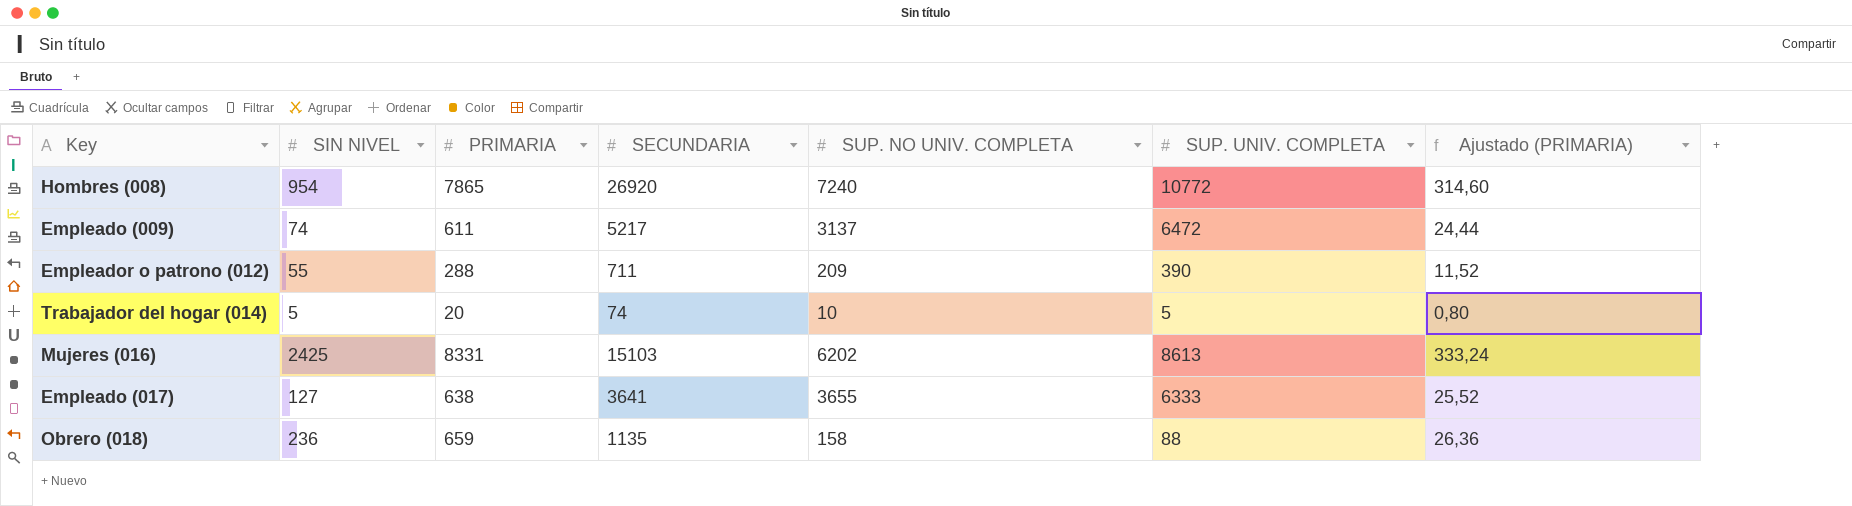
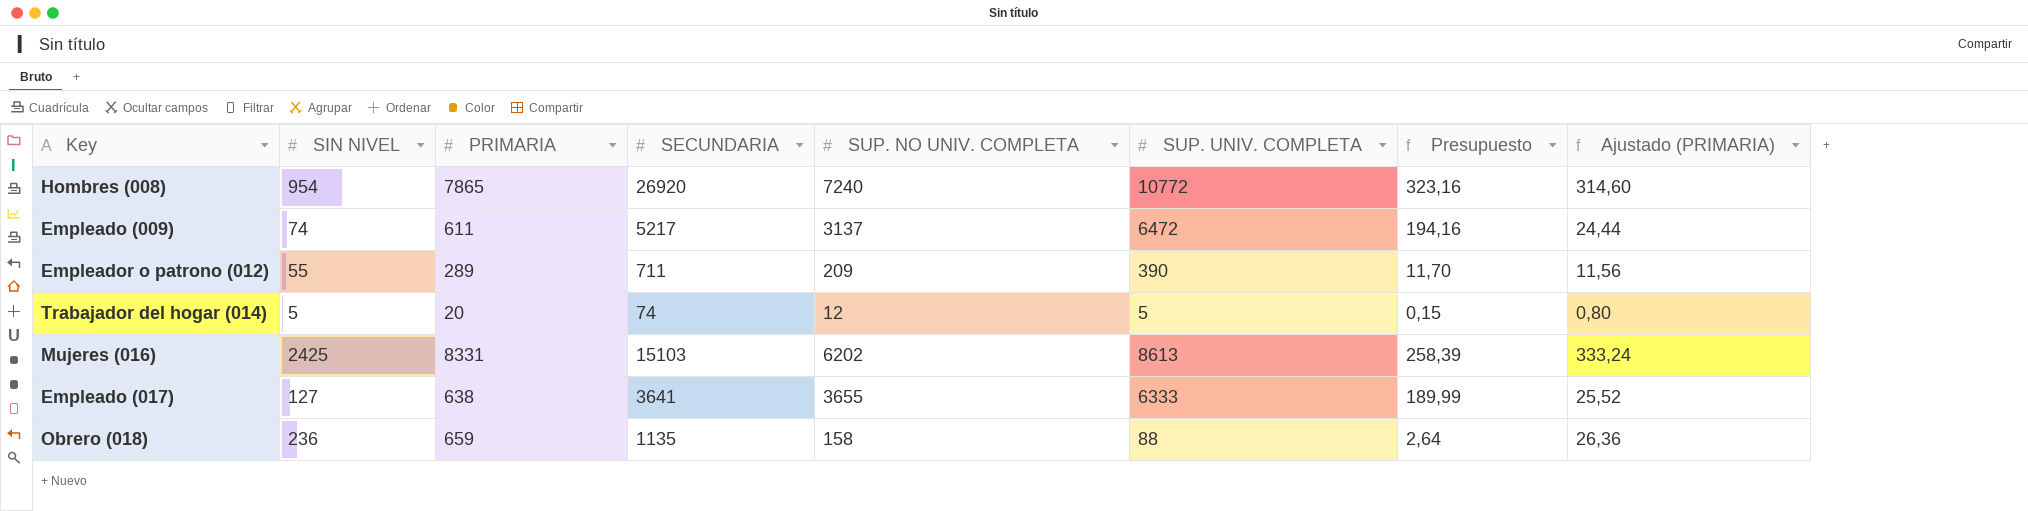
column Presupuesto | formula: none -> [SUP. UNIV. COMPLETA] * 0,03
Empleador o patrono (012) | PRIMARIA: 288 -> 289
Empleador o patrono (012) | Ajustado (PRIMARIA): 11,52 -> 11,56
Trabajador del hogar (014) | SUP. NO UNIV. COMPLETA: 10 -> 12

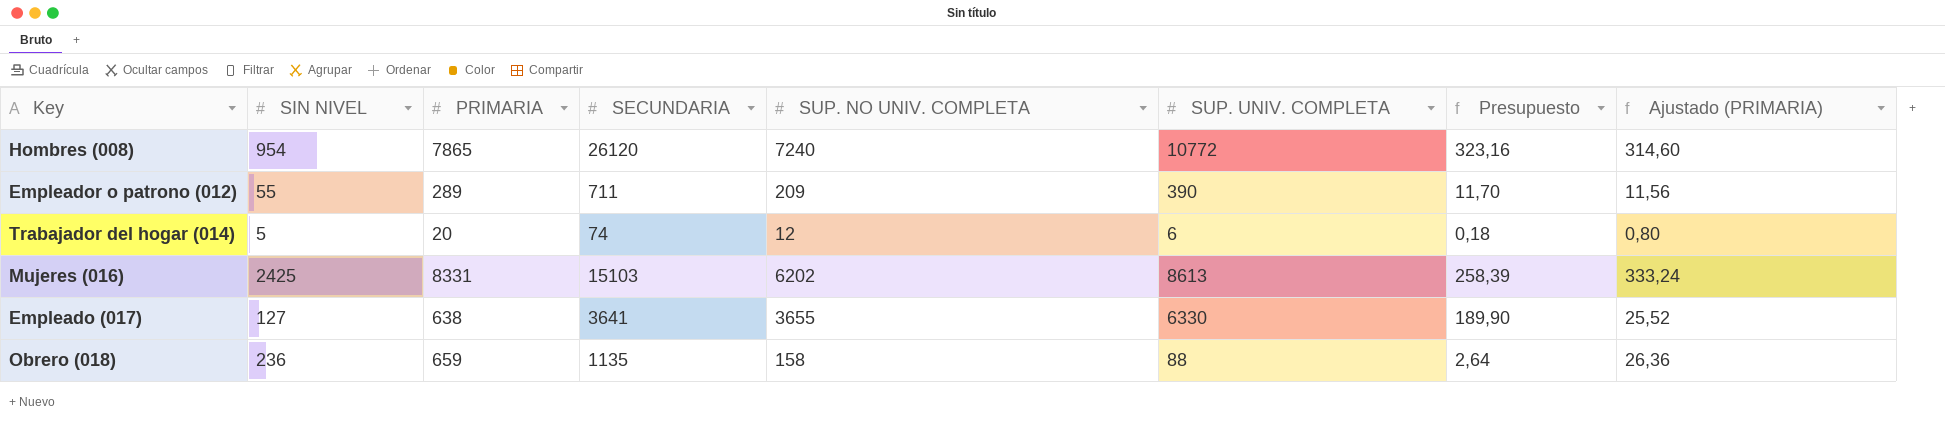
row Empleado (009): 74 | 611 | 5217 | 3137 | 6472 | 194,16 | 24,44 -> none
Hombres (008) | SECUNDARIA: 26920 -> 26120
Trabajador del hogar (014) | SUP. UNIV. COMPLETA: 5 -> 6
Trabajador del hogar (014) | Presupuesto: 0,15 -> 0,18
Empleado (017) | SUP. UNIV. COMPLETA: 6333 -> 6330
Empleado (017) | Presupuesto: 189,99 -> 189,90

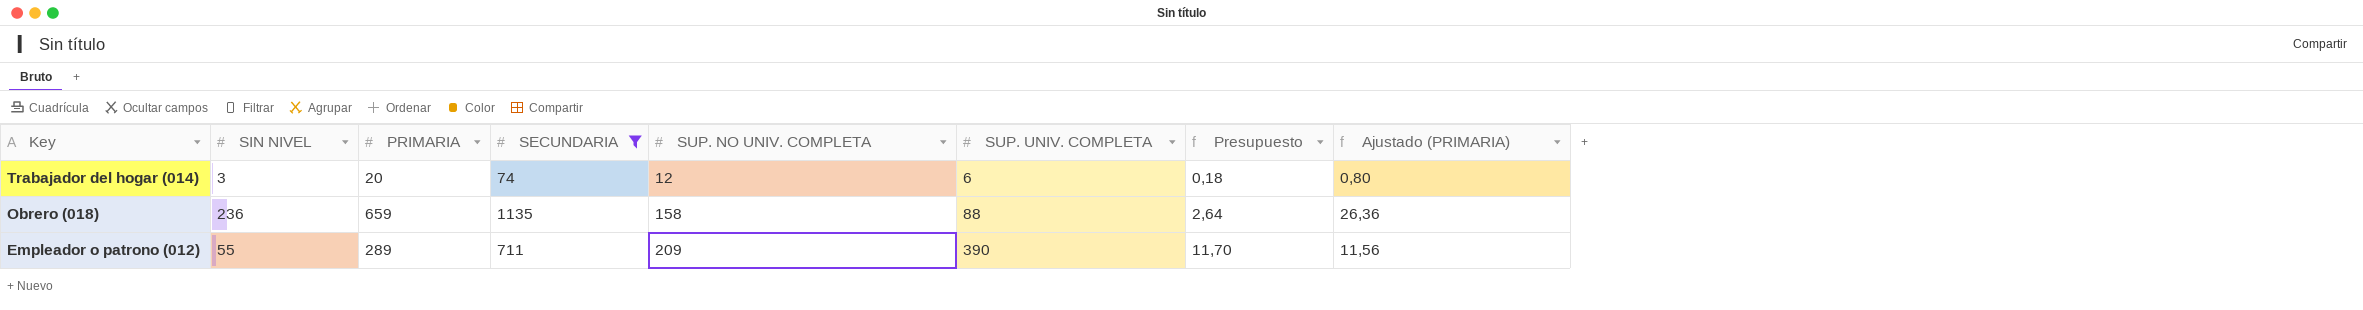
filter: none -> SECUNDARIA <= 1135
row order: none -> Key descending
Trabajador del hogar (014) | SIN NIVEL: 5 -> 3

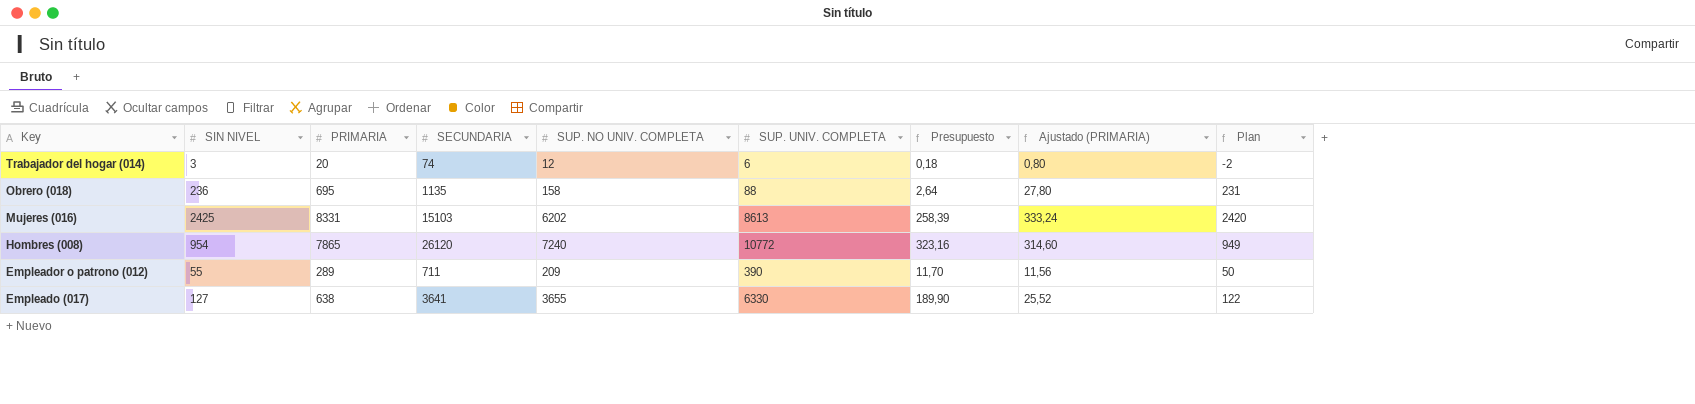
filter: SECUNDARIA <= 1135 -> none
column Plan | formula: none -> [SIN NIVEL] - 5
Obrero (018) | PRIMARIA: 659 -> 695
Obrero (018) | Ajustado (PRIMARIA): 26,36 -> 27,80

